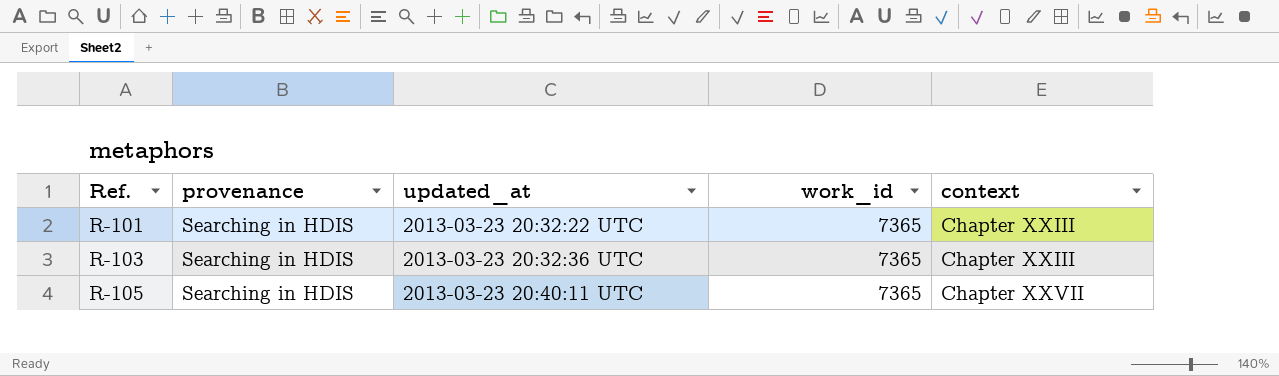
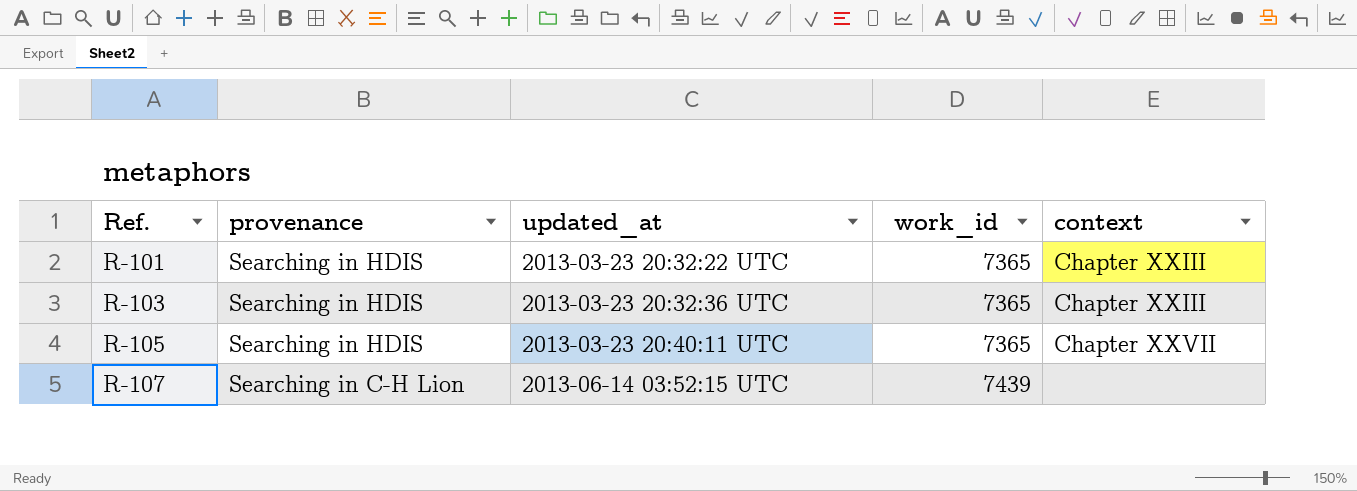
row R-107: none -> Searching in C-H Lion | 2013-06-14 03:52:15 UTC | 7439 | none

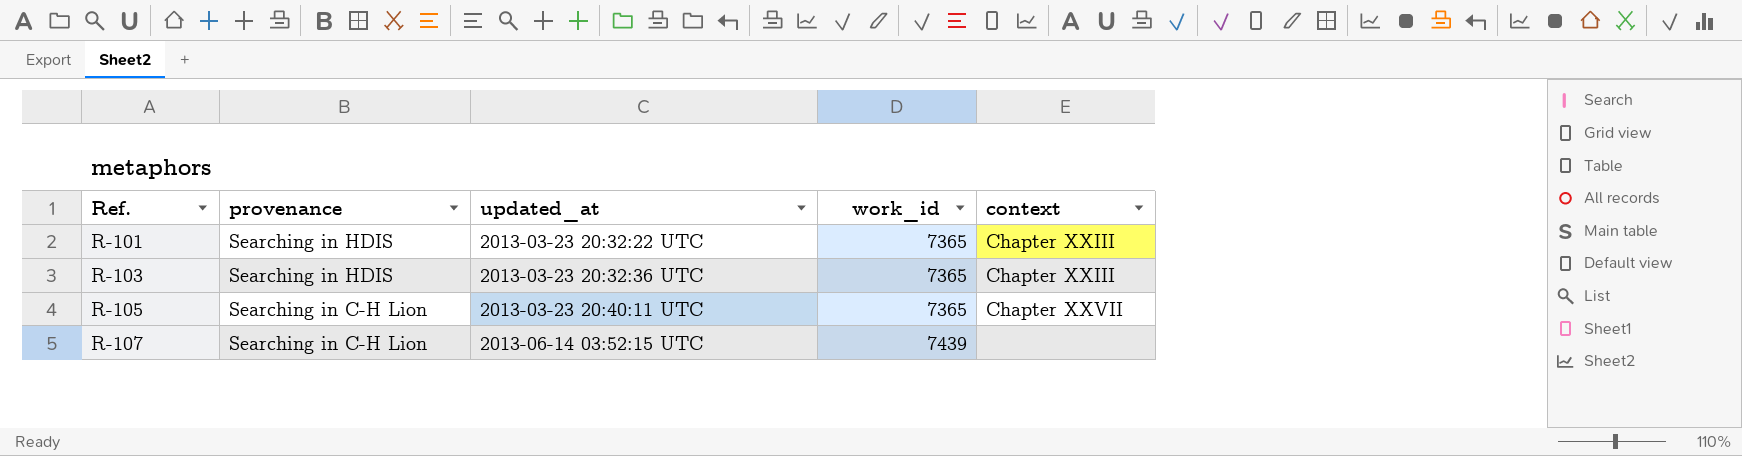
R-105 | provenance: Searching in HDIS -> Searching in C-H Lion

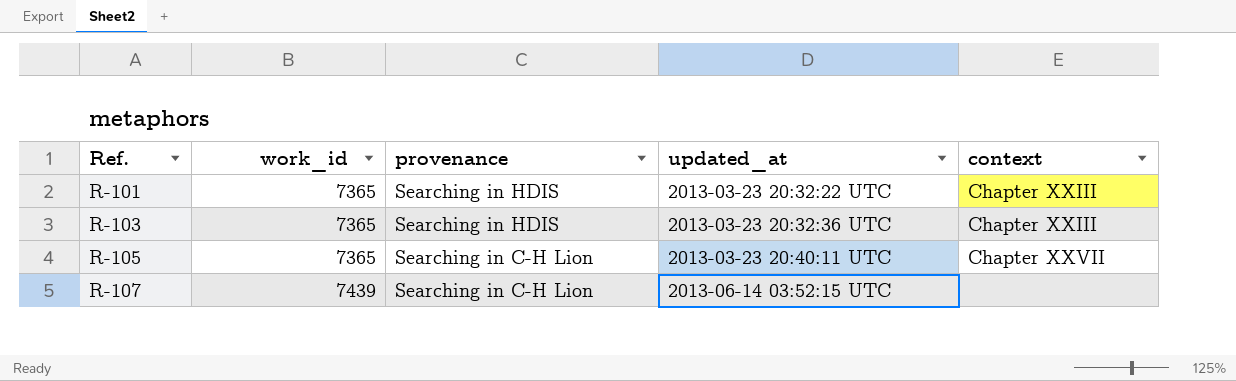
column work_id | position: 4 -> 2

